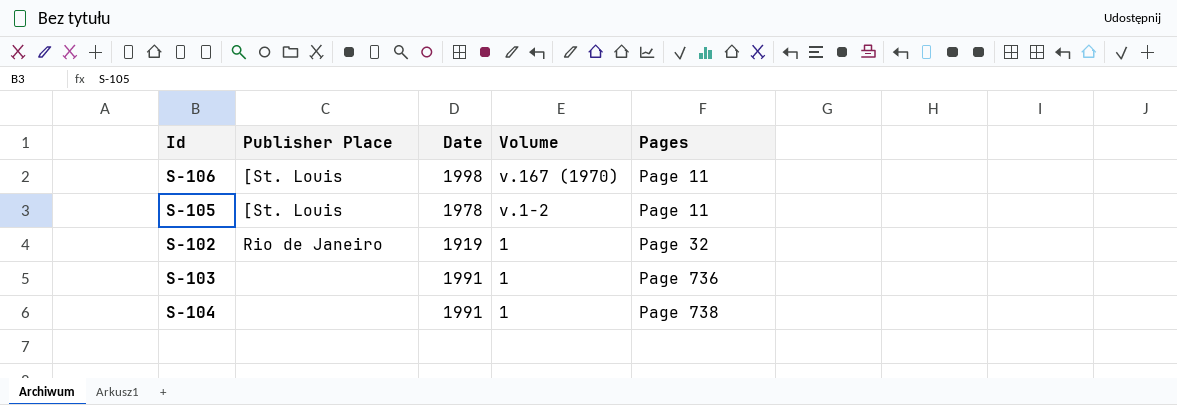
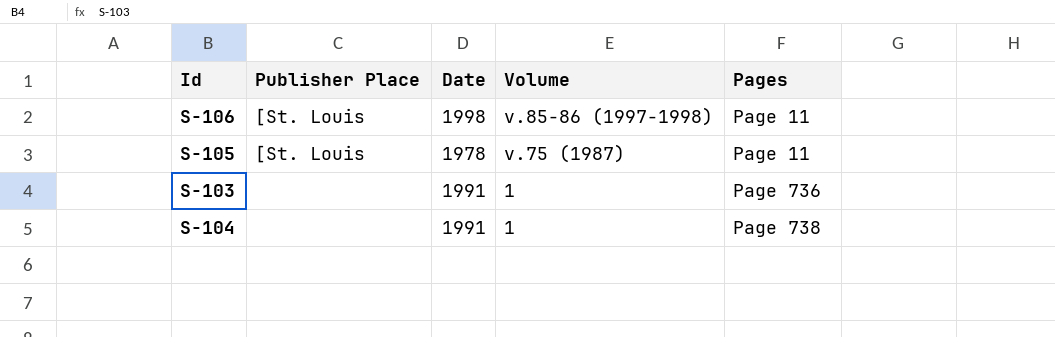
row S-102: Rio de Janeiro | 1919 | 1 | Page 32 -> none
S-106 | Volume: v.167 (1970) -> v.85-86 (1997-1998)
S-105 | Volume: v.1-2 -> v.75 (1987)

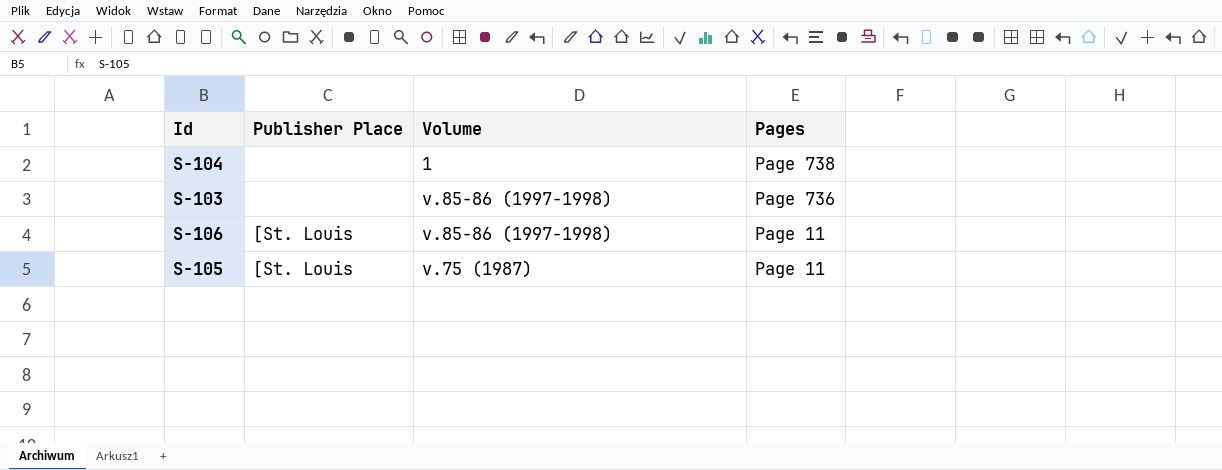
row order: Volume descending -> Pages descending
column Date | position: 3 -> none
S-103 | Volume: 1 -> v.85-86 (1997-1998)

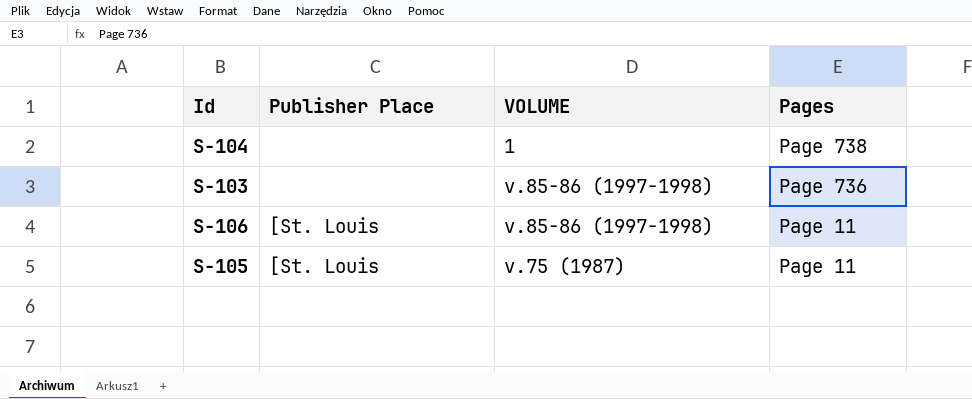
column name: Volume -> VOLUME

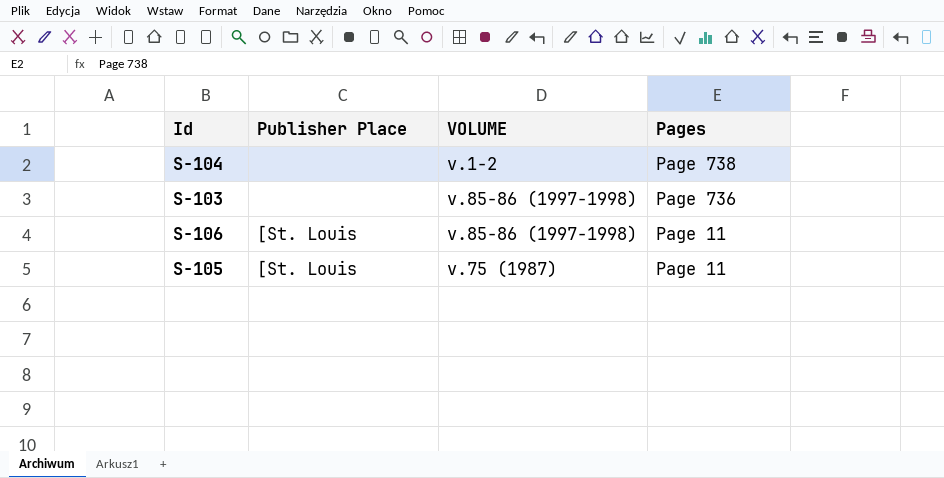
S-104 | VOLUME: 1 -> v.1-2

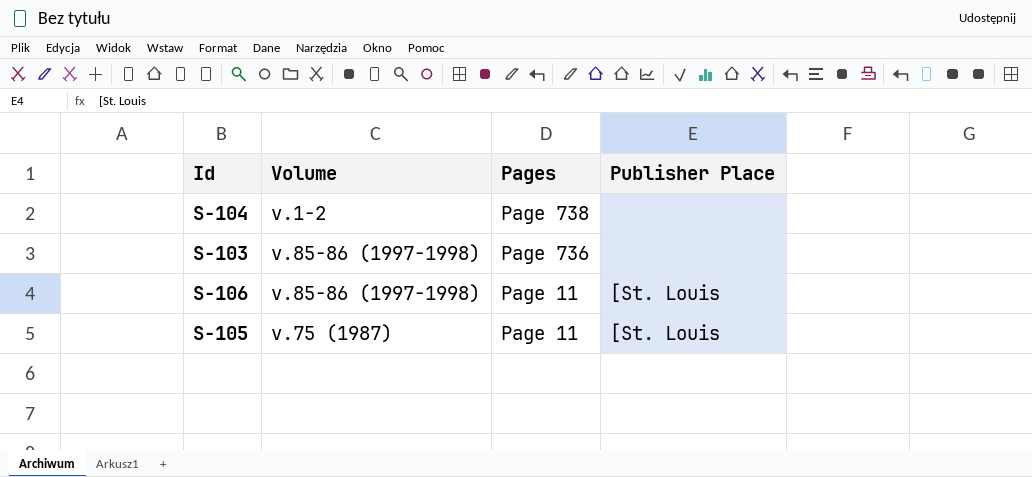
column name: VOLUME -> Volume
column Publisher Place | position: 2 -> 4

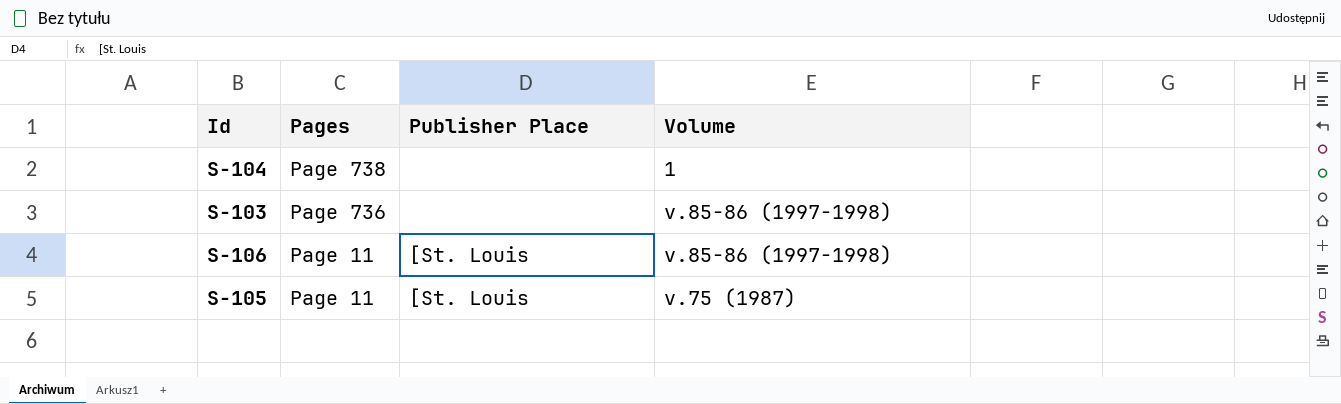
column Volume | position: 2 -> 4
S-104 | Volume: v.1-2 -> 1

